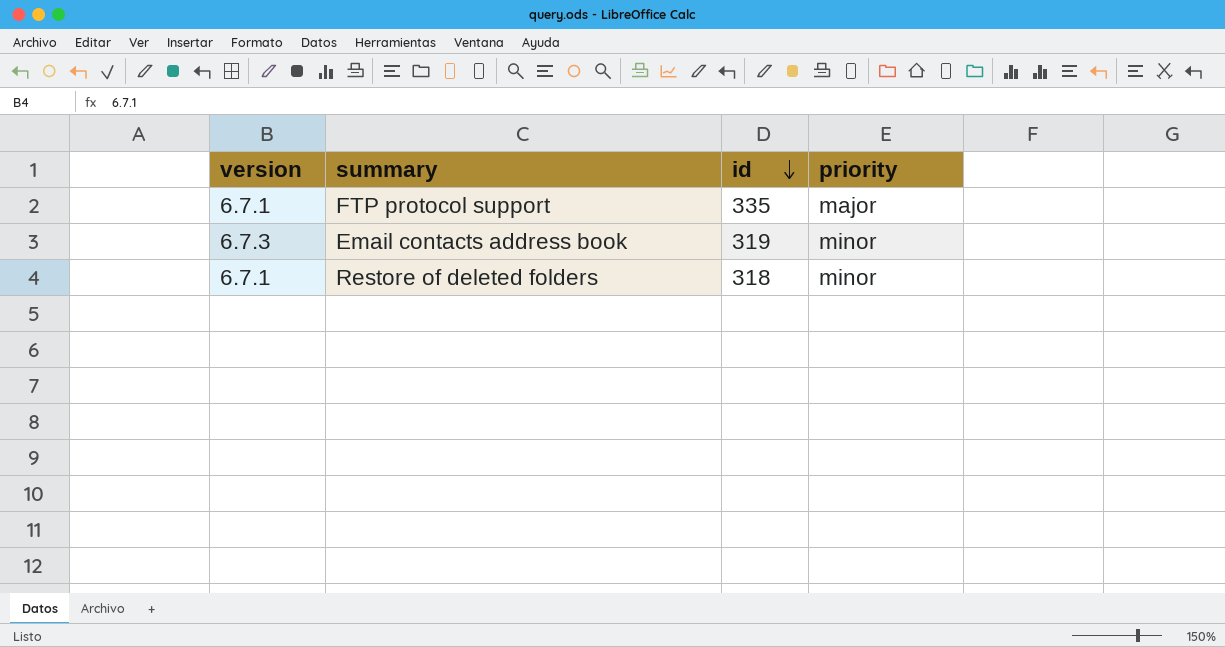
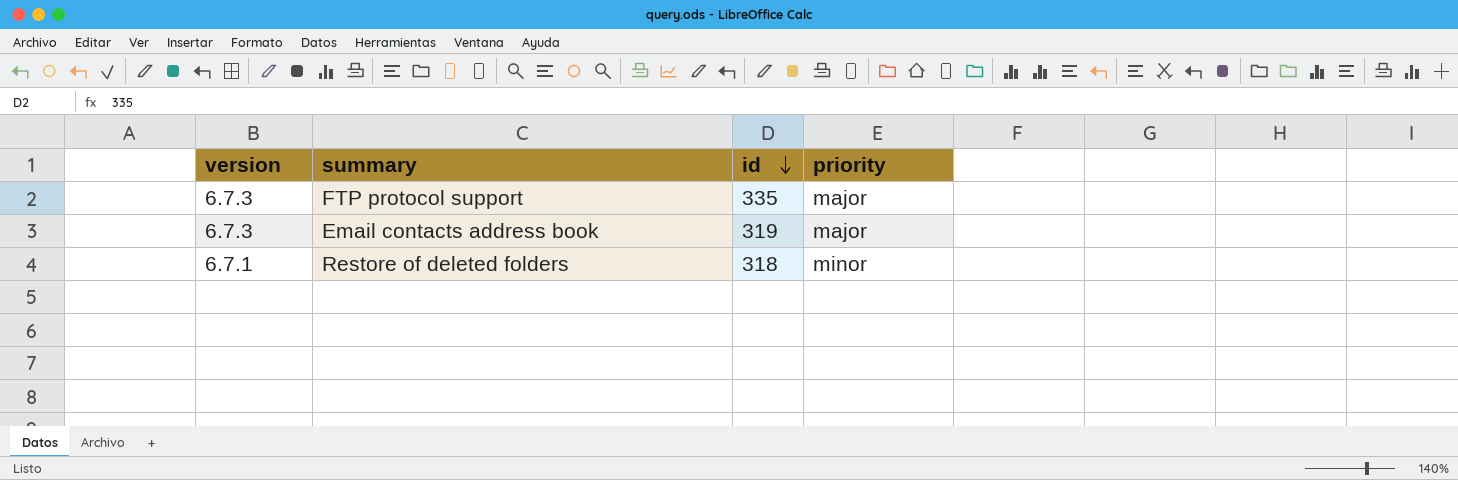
FTP protocol support | version: 6.7.1 -> 6.7.3
Email contacts address book | priority: minor -> major

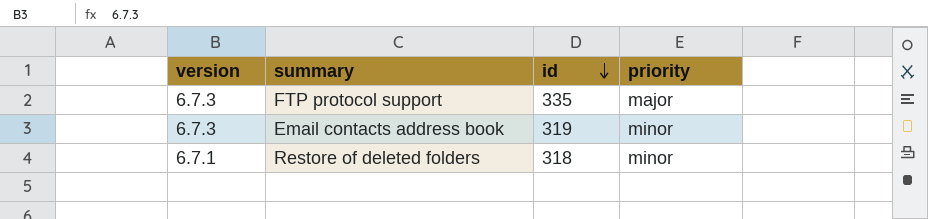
Email contacts address book | priority: major -> minor

